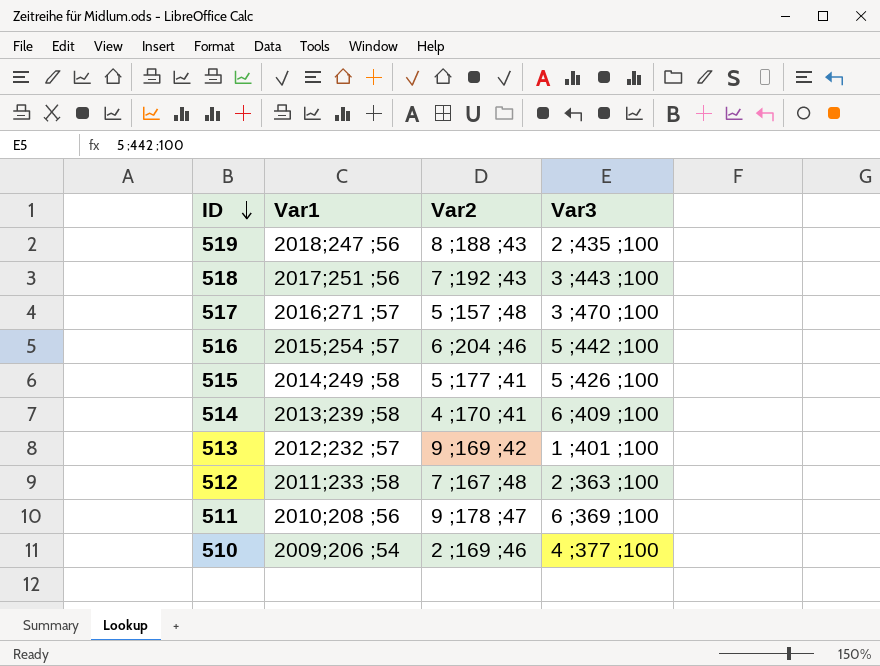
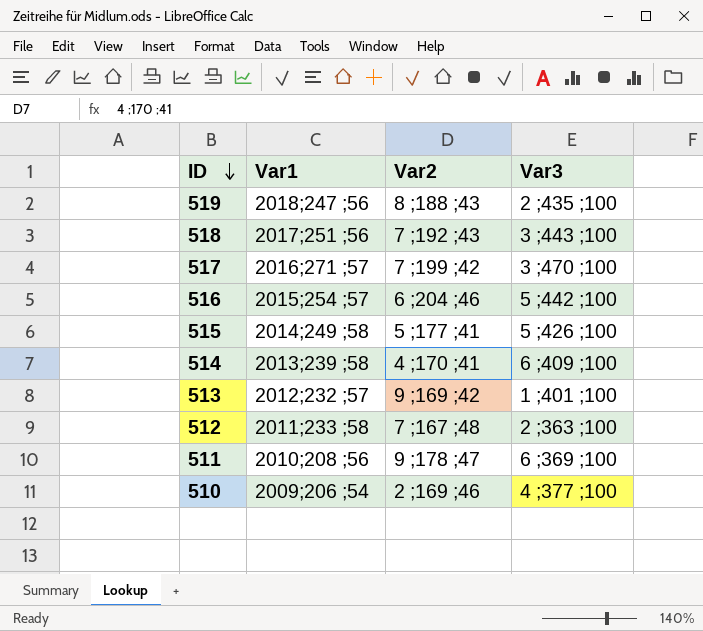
517 | Var2: 5 ;157 ;48 -> 7 ;199 ;42

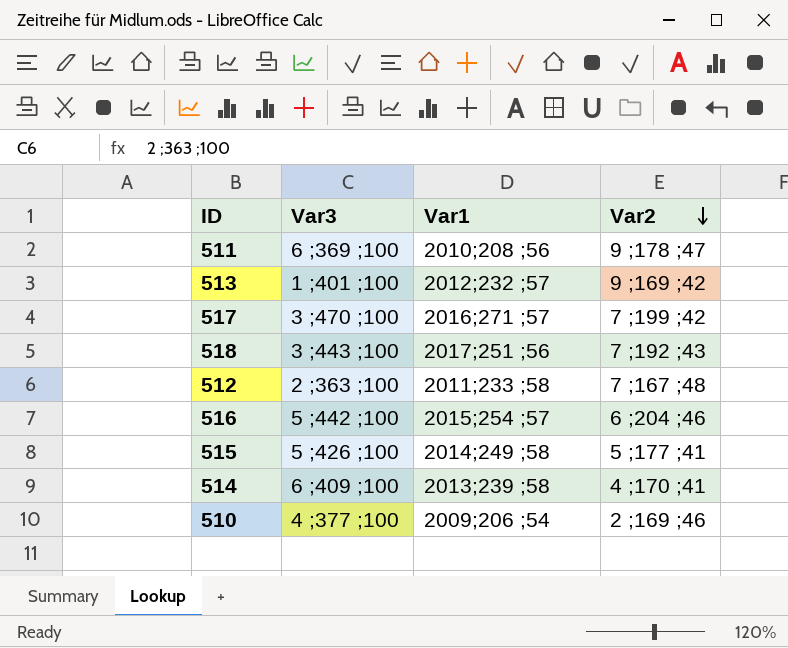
row order: ID descending -> Var2 descending
column Var3 | position: 4 -> 2
row 519: 2018;247 ;56 | 8 ;188 ;43 | 2 ;435 ;100 -> none

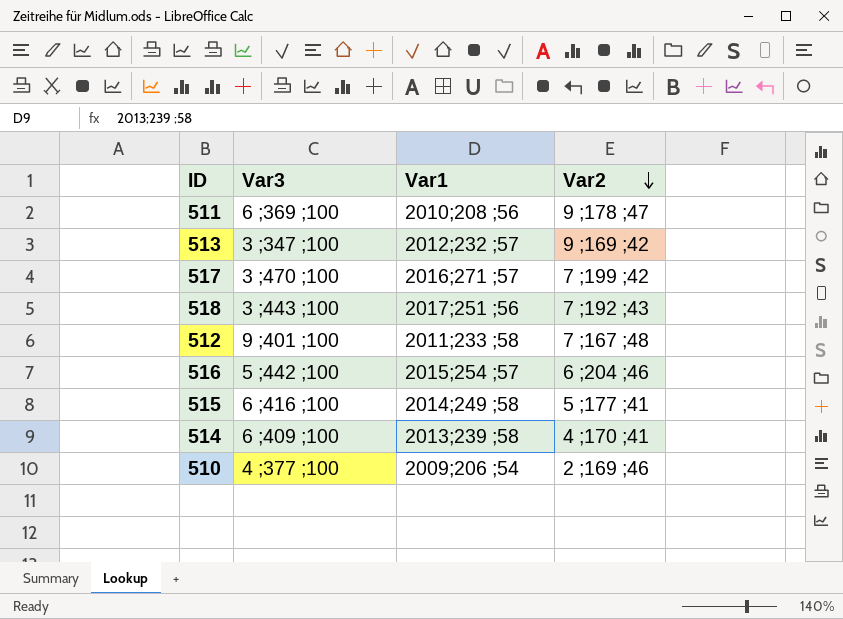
513 | Var3: 1 ;401 ;100 -> 3 ;347 ;100
512 | Var3: 2 ;363 ;100 -> 9 ;401 ;100
515 | Var3: 5 ;426 ;100 -> 6 ;416 ;100

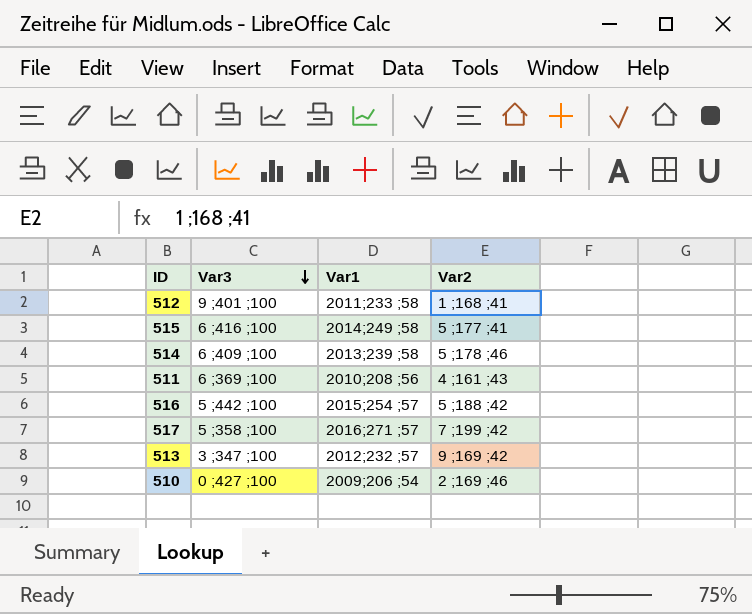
row order: Var2 descending -> Var3 descending
row 518: 3 ;443 ;100 | 2017;251 ;56 | 7 ;192 ;43 -> none
512 | Var2: 7 ;167 ;48 -> 1 ;168 ;41
514 | Var2: 4 ;170 ;41 -> 5 ;178 ;46
511 | Var2: 9 ;178 ;47 -> 4 ;161 ;43
516 | Var2: 6 ;204 ;46 -> 5 ;188 ;42
517 | Var3: 3 ;470 ;100 -> 5 ;358 ;100
510 | Var3: 4 ;377 ;100 -> 0 ;427 ;100

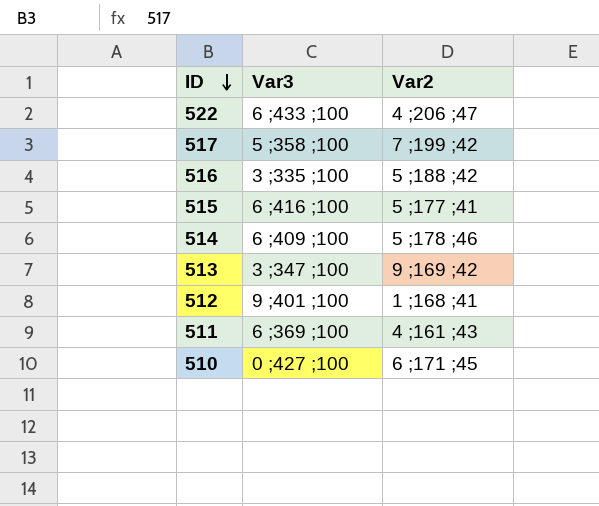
row order: Var3 descending -> ID descending
column Var1 | position: 3 -> none
row 522: none -> 6 ;433 ;100 | 4 ;206 ;47
516 | Var3: 5 ;442 ;100 -> 3 ;335 ;100
510 | Var2: 2 ;169 ;46 -> 6 ;171 ;45

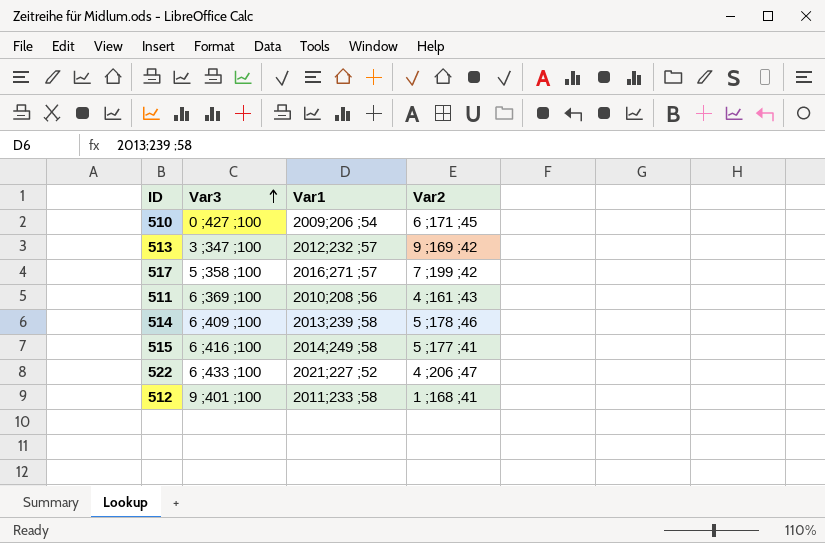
row order: ID descending -> Var3 ascending
column Var1 | position: none -> 3
row 516: 3 ;335 ;100 | 5 ;188 ;42 -> none

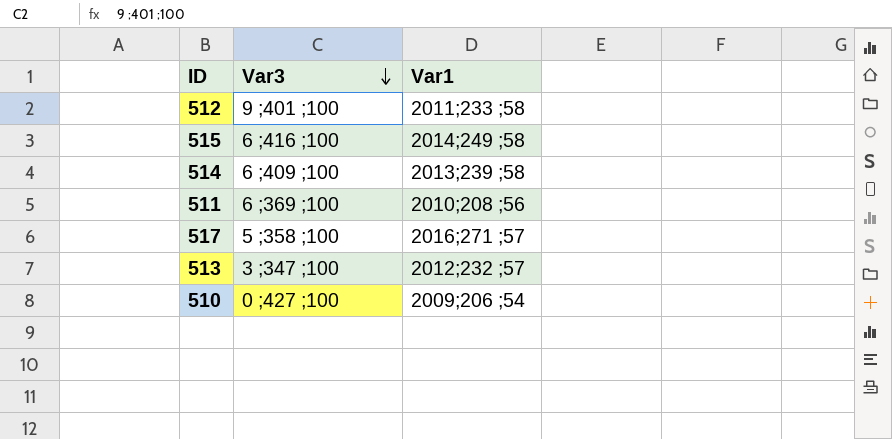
row order: Var3 ascending -> Var3 descending
column Var2 | position: 4 -> none
row 522: 6 ;433 ;100 | 2021;227 ;52 | 4 ;206 ;47 -> none

